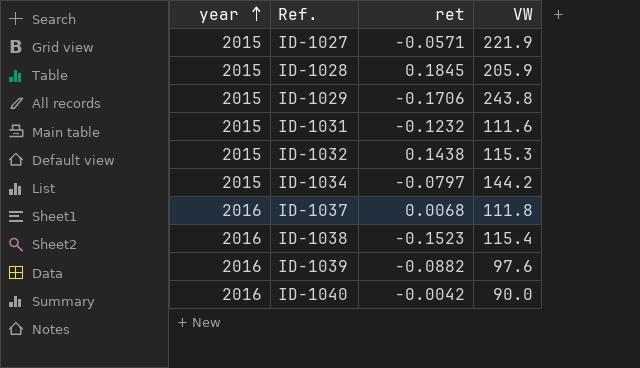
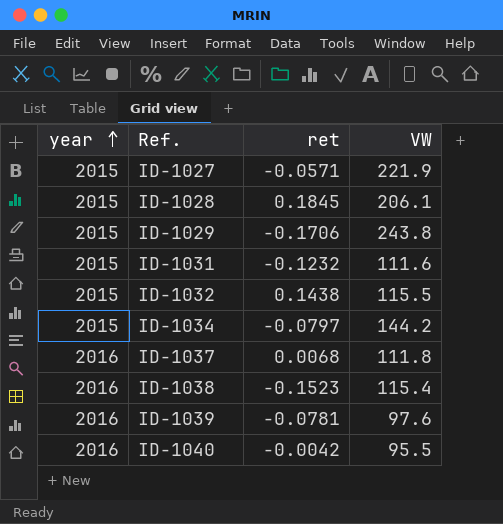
ID-1028 | VW: 205.9 -> 206.1
ID-1032 | VW: 115.3 -> 115.5
ID-1039 | ret: -0.0882 -> -0.0781
ID-1040 | VW: 90.0 -> 95.5

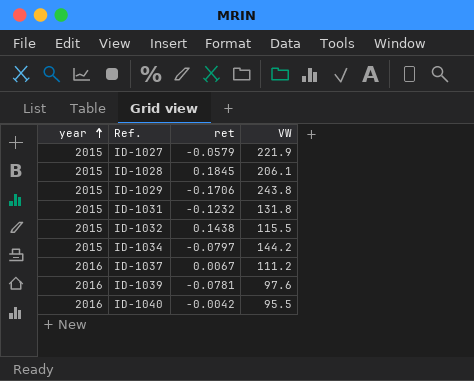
row ID-1038: 2016 | -0.1523 | 115.4 -> none
ID-1027 | ret: -0.0571 -> -0.0579
ID-1031 | VW: 111.6 -> 131.8
ID-1037 | ret: 0.0068 -> 0.0067
ID-1037 | VW: 111.8 -> 111.2

